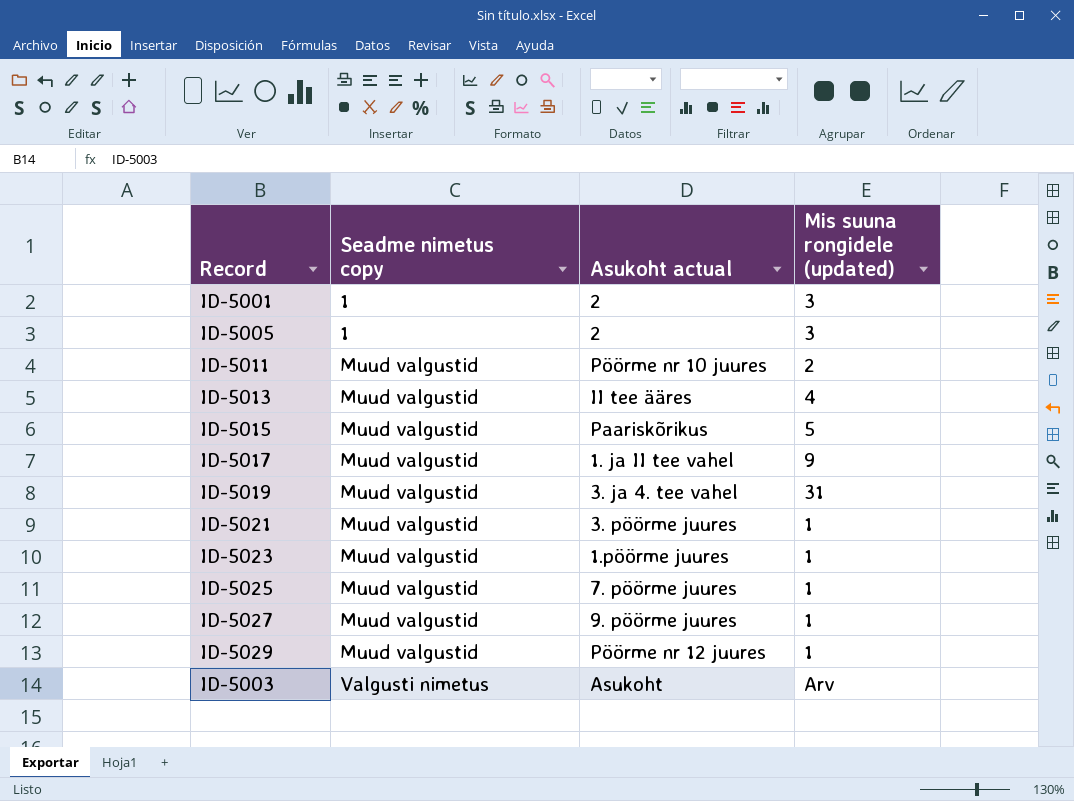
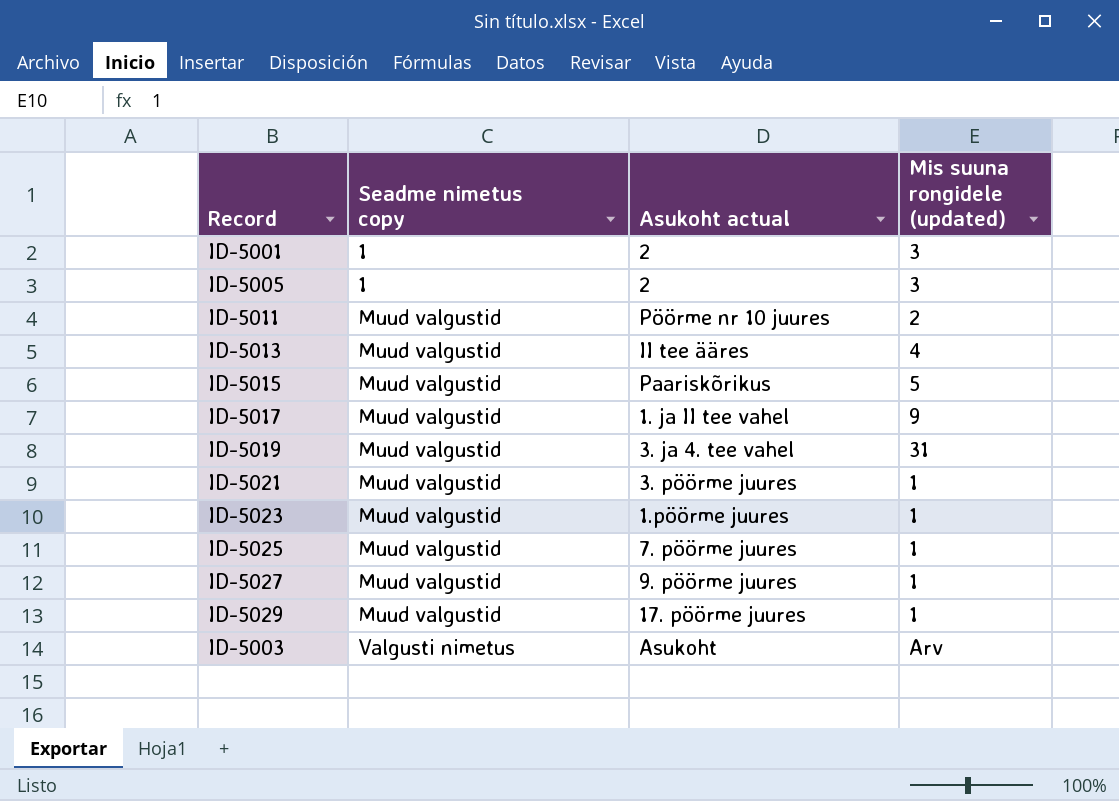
ID-5029 | Asukoht actual: Pöörme nr 12 juures -> 17. pöörme juures

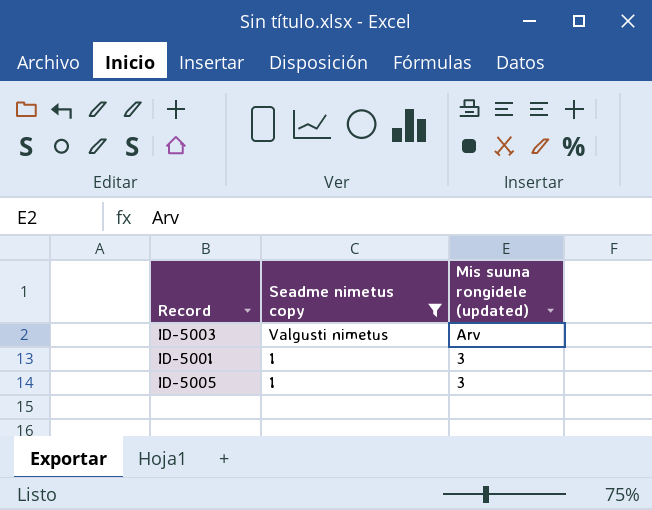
filter: none -> Seadme nimetus copy != Muud valgustid
row order: Seadme nimetus copy ascending -> Seadme nimetus copy descending
column Asukoht actual | position: 3 -> none

